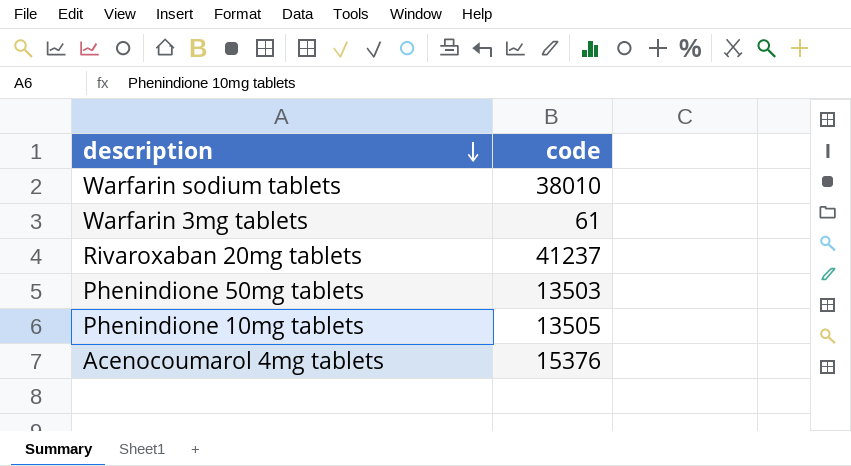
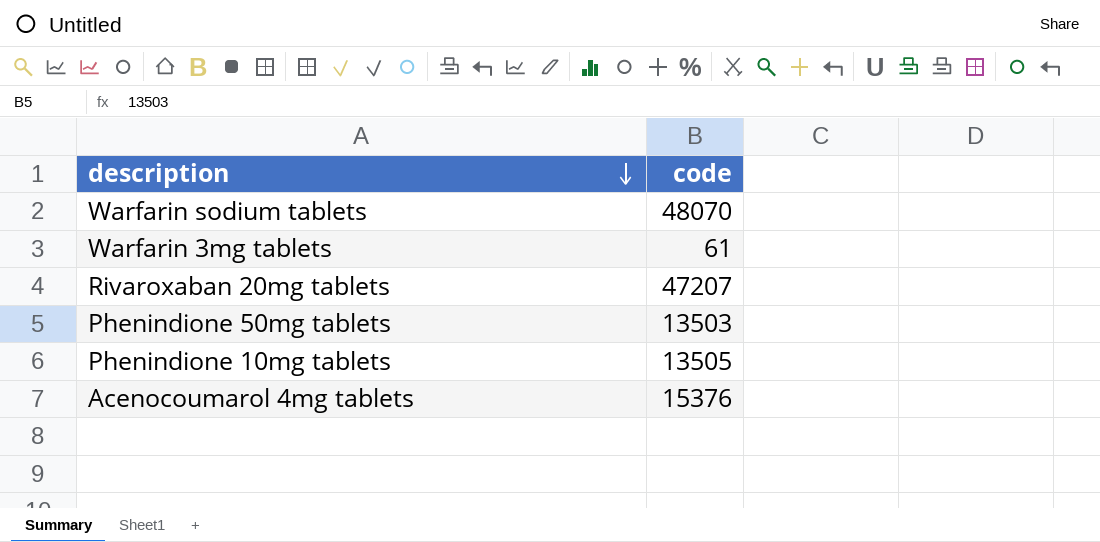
Warfarin sodium tablets | code: 38010 -> 48070
Rivaroxaban 20mg tablets | code: 41237 -> 47207

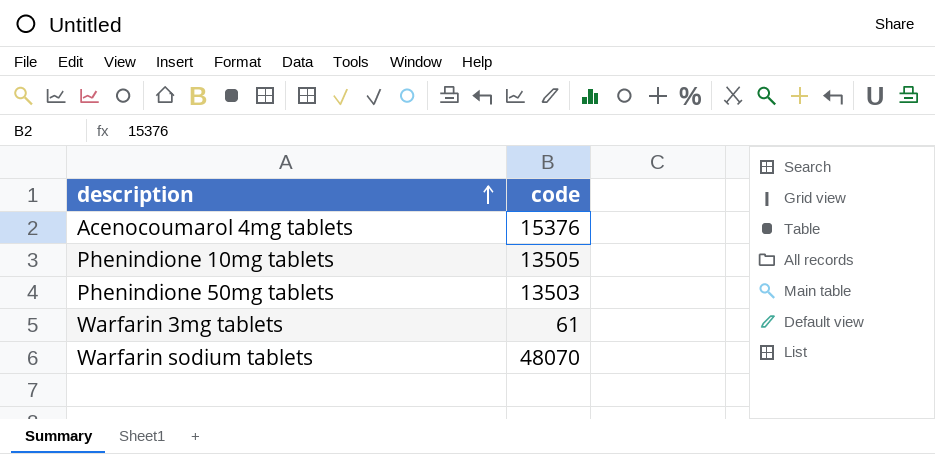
row order: description descending -> description ascending
row Rivaroxaban 20mg tablets: 47207 -> none

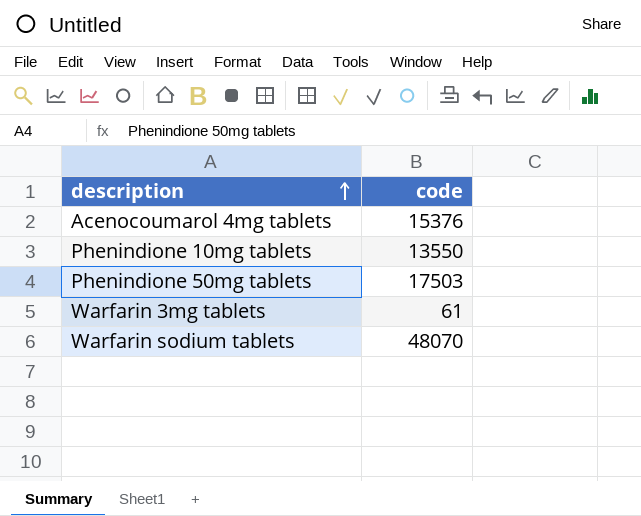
Phenindione 10mg tablets | code: 13505 -> 13550
Phenindione 50mg tablets | code: 13503 -> 17503

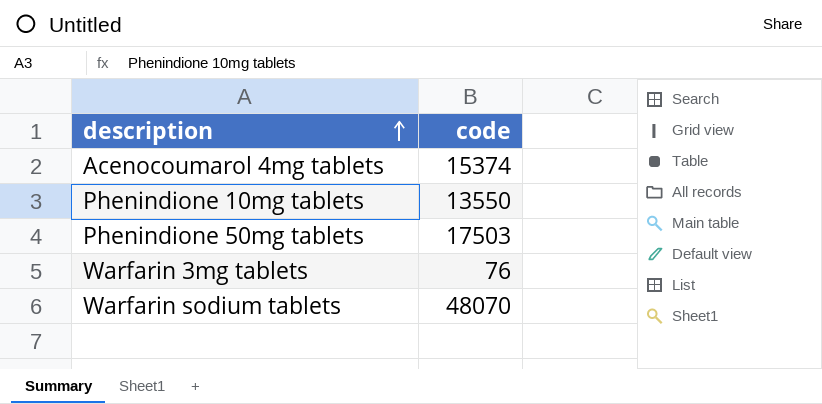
Acenocoumarol 4mg tablets | code: 15376 -> 15374
Warfarin 3mg tablets | code: 61 -> 76

